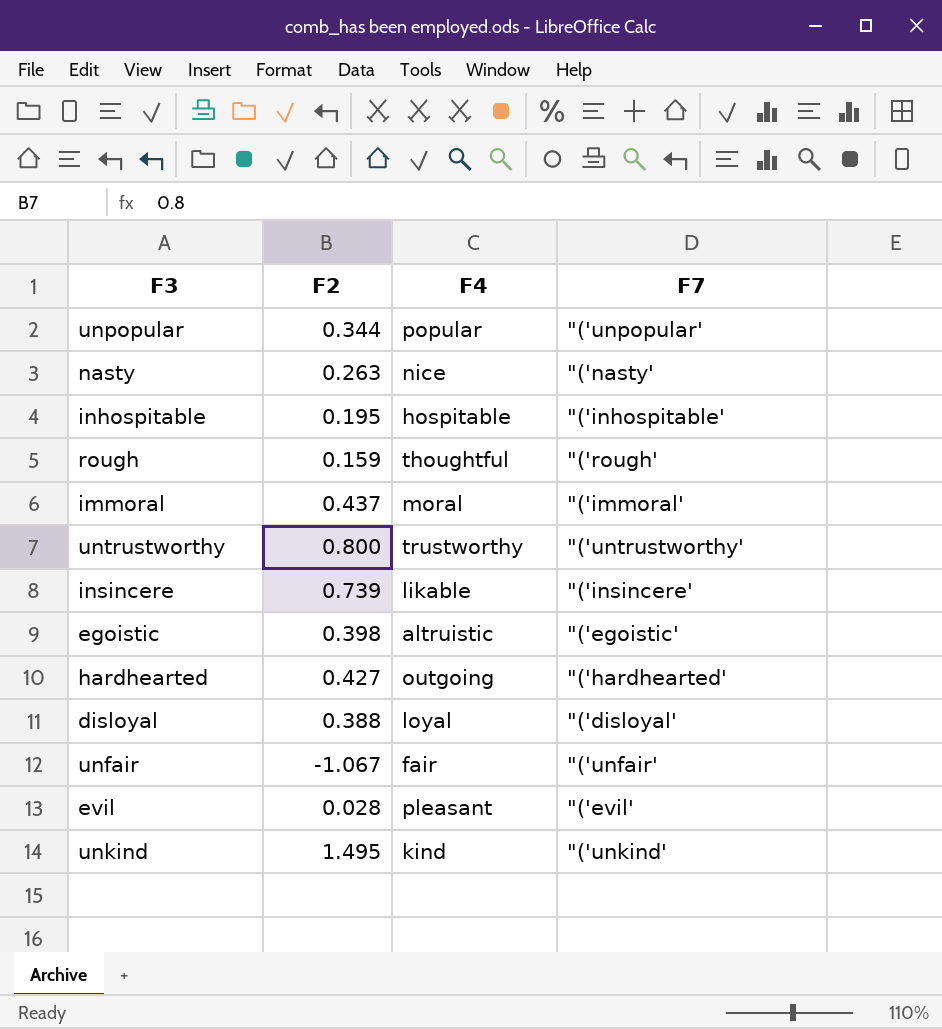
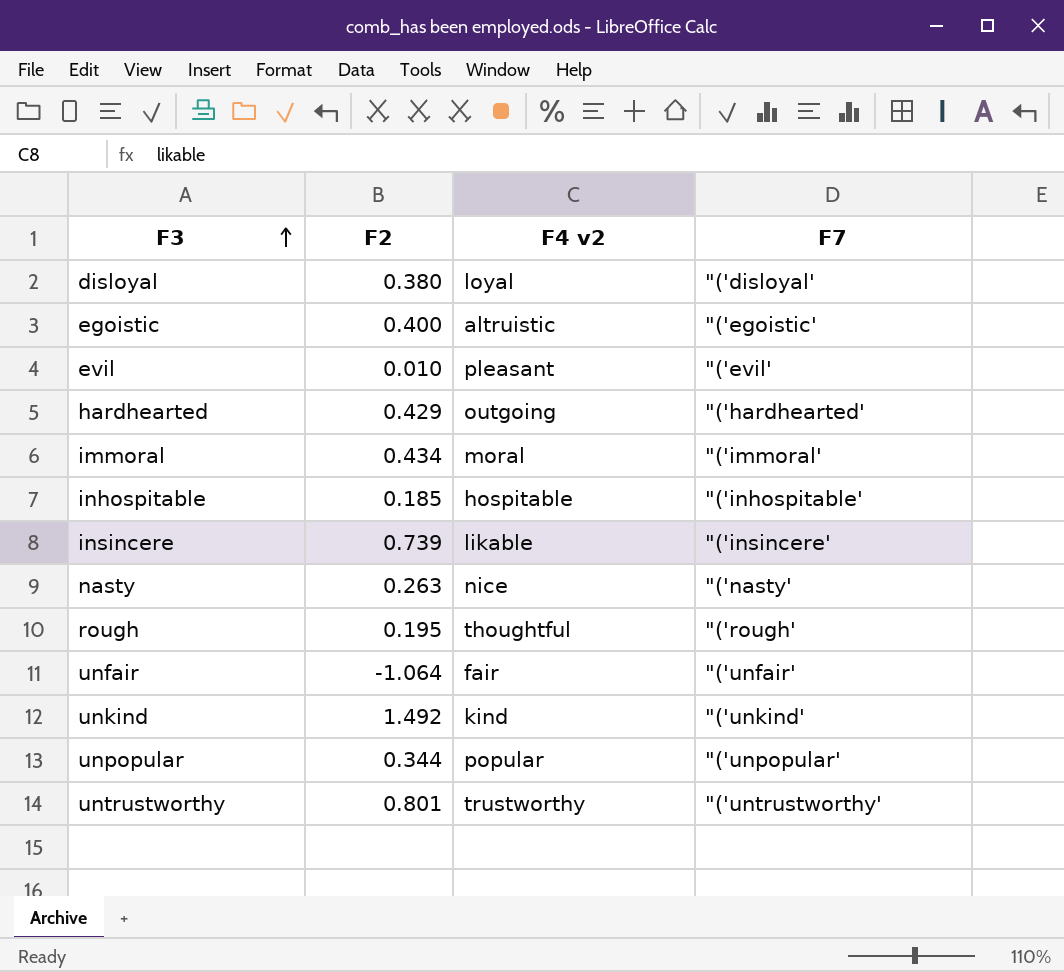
row order: none -> F3 ascending
column name: F4 -> F4 v2
disloyal | F2: 0.388 -> 0.380
egoistic | F2: 0.398 -> 0.400
evil | F2: 0.028 -> 0.010
hardhearted | F2: 0.427 -> 0.429
immoral | F2: 0.437 -> 0.434
inhospitable | F2: 0.195 -> 0.185
rough | F2: 0.159 -> 0.195
unfair | F2: -1.067 -> -1.064
unkind | F2: 1.495 -> 1.492
untrustworthy | F2: 0.800 -> 0.801

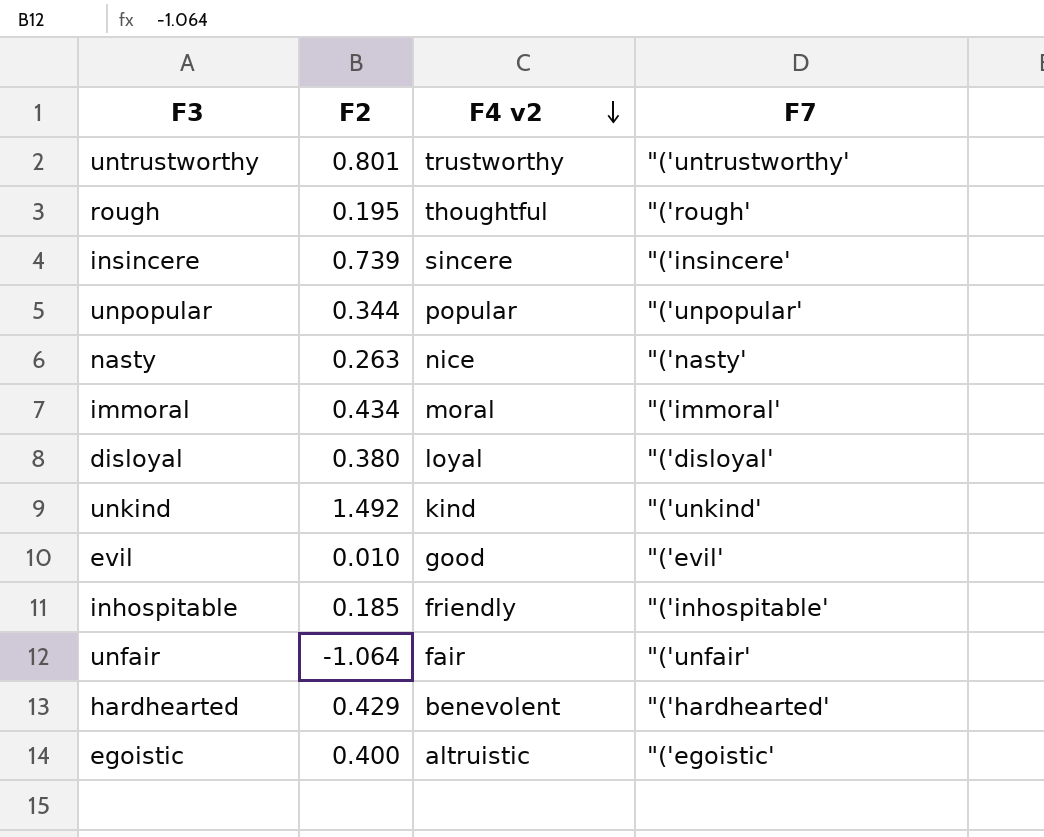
row order: F3 ascending -> F4 v2 descending
insincere | F4 v2: likable -> sincere
evil | F4 v2: pleasant -> good
inhospitable | F4 v2: hospitable -> friendly
hardhearted | F4 v2: outgoing -> benevolent

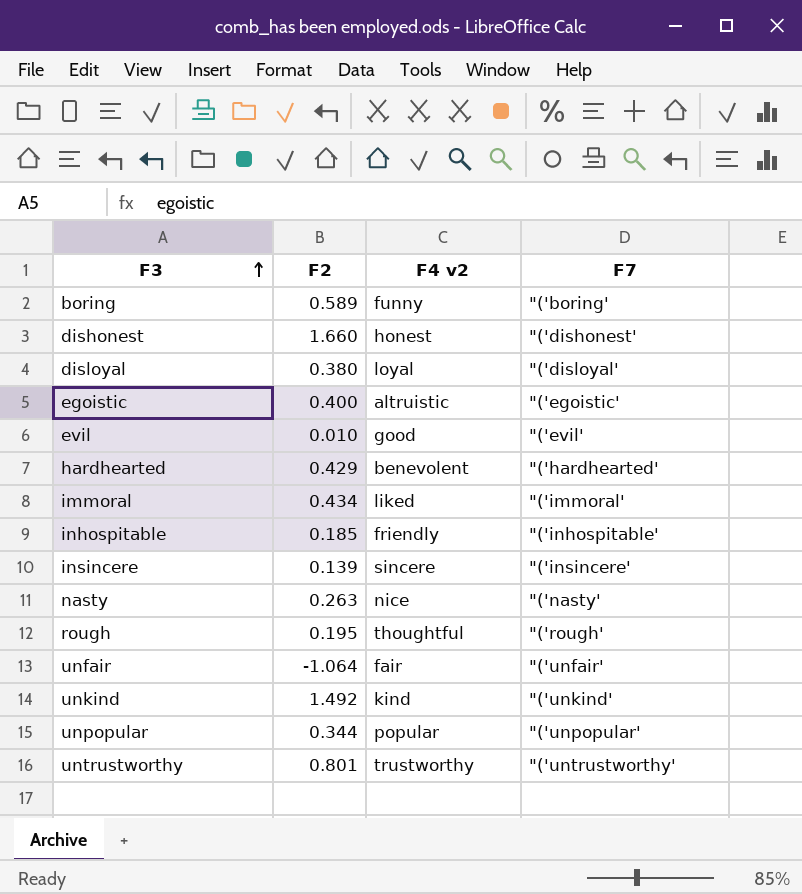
row order: F4 v2 descending -> F3 ascending
row boring: none -> 0.589 | funny | "('boring'
row dishonest: none -> 1.660 | honest | "('dishonest'
immoral | F4 v2: moral -> liked
insincere | F2: 0.739 -> 0.139

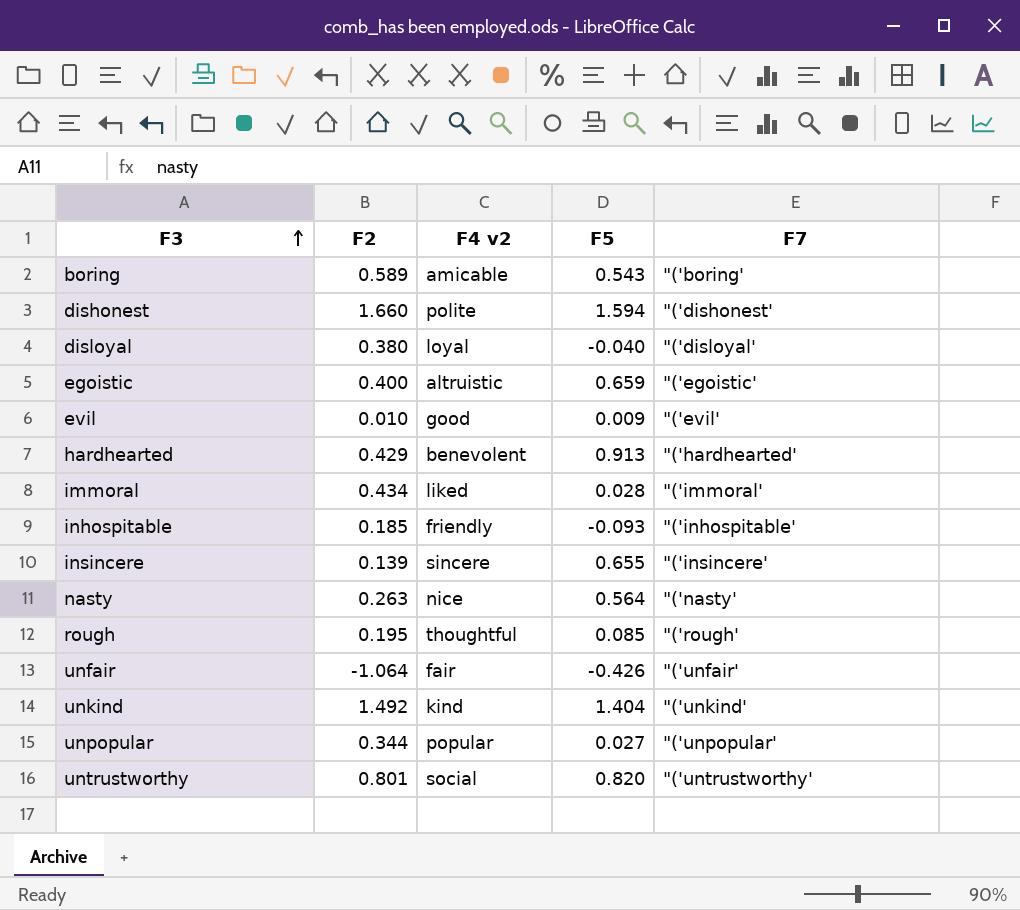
column F5 | position: none -> 4
boring | F4 v2: funny -> amicable
dishonest | F4 v2: honest -> polite
untrustworthy | F4 v2: trustworthy -> social

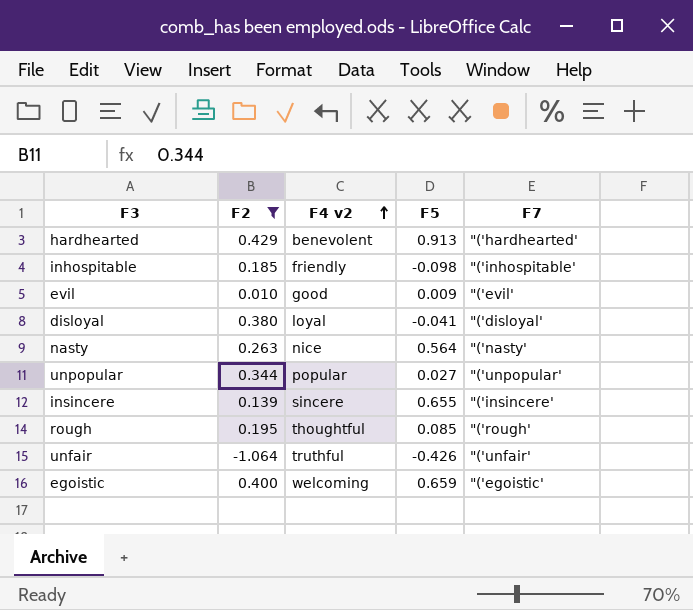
filter: none -> F2 <= 0.429
row order: F3 ascending -> F4 v2 ascending
inhospitable | F5: -0.093 -> -0.098
disloyal | F5: -0.040 -> -0.041
unfair | F4 v2: fair -> truthful
egoistic | F4 v2: altruistic -> welcoming

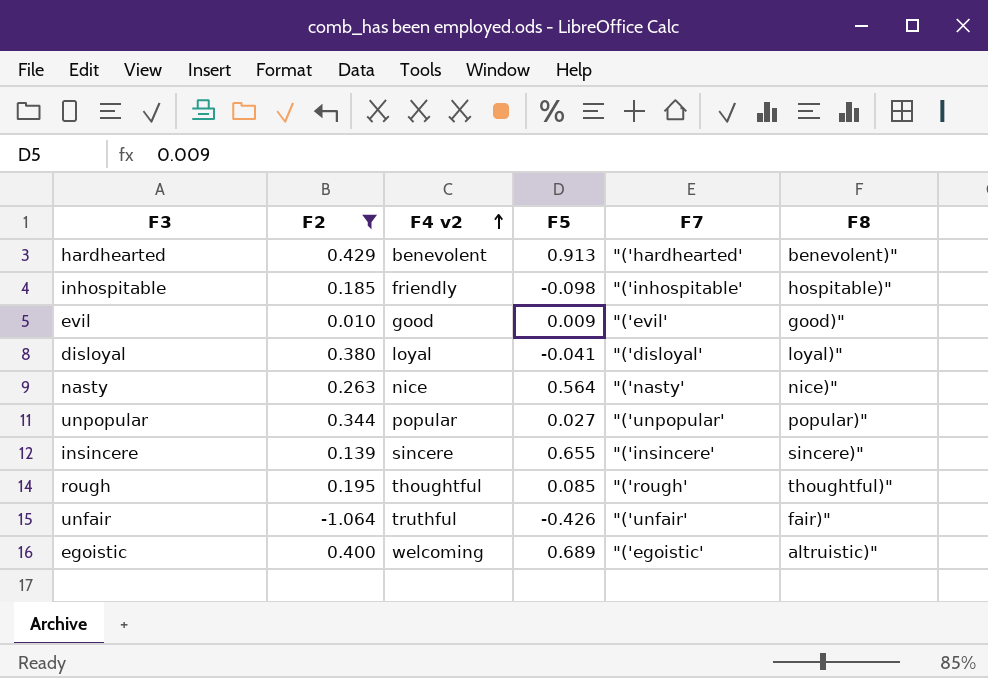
column F8 | position: none -> 6
egoistic | F5: 0.659 -> 0.689

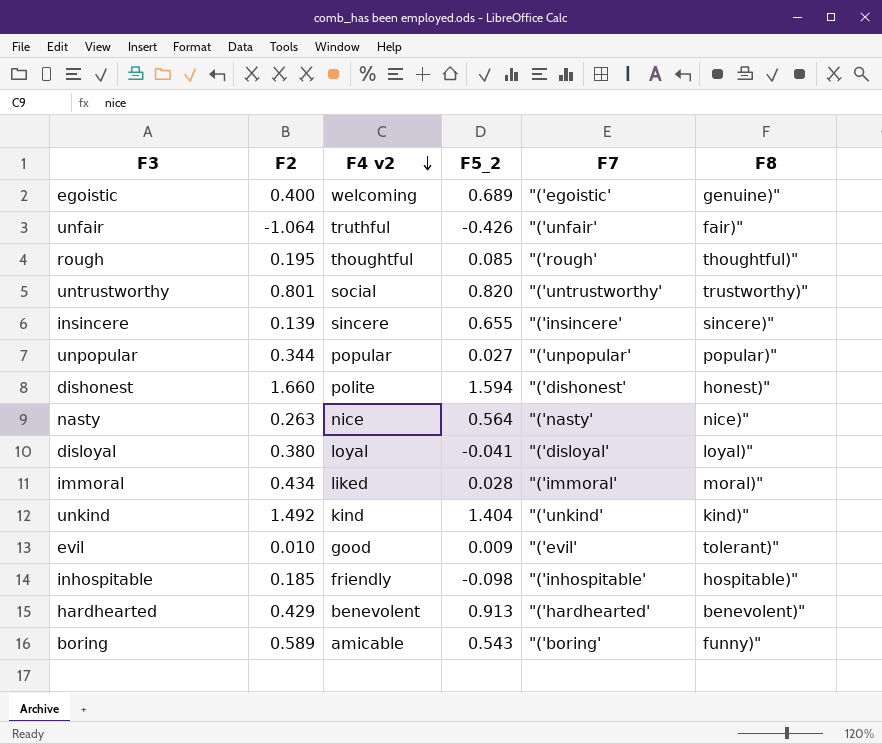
filter: F2 <= 0.429 -> none
row order: F4 v2 ascending -> F4 v2 descending
column name: F5 -> F5_2
egoistic | F8: altruistic)" -> genuine)"
evil | F8: good)" -> tolerant)"

